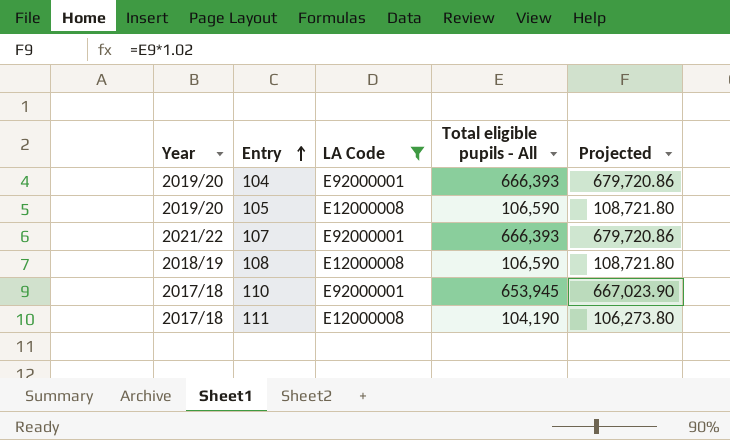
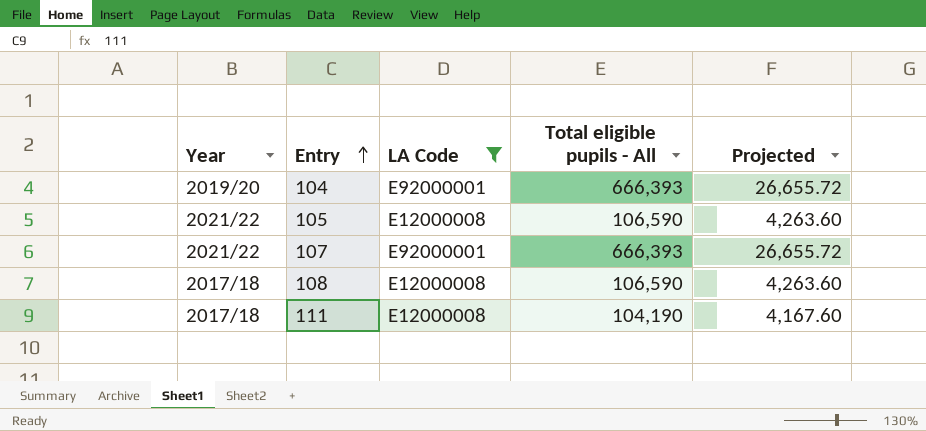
column Projected | formula: [Total eligible pupils - All] * 1.02 -> [Total eligible pupils - All] * 0.04
row 110: 2017/18 | E92000001 | 653,945 | 667,023.90 -> none
105 | Year: 2019/20 -> 2021/22
108 | Year: 2018/19 -> 2017/18

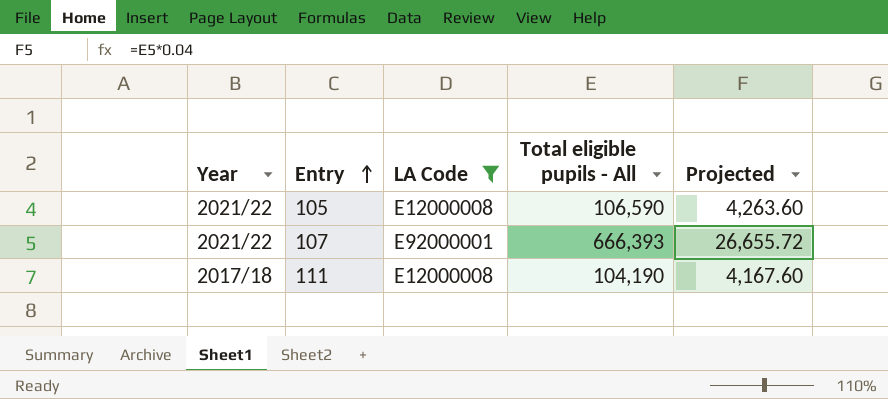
row 104: 2019/20 | E92000001 | 666,393 | 26,655.72 -> none
row 108: 2017/18 | E12000008 | 106,590 | 4,263.60 -> none

